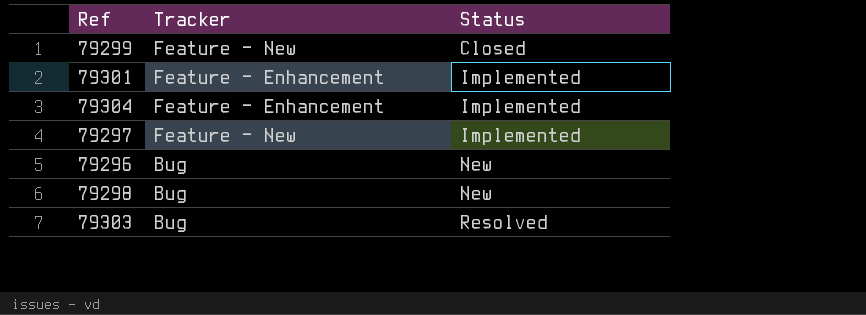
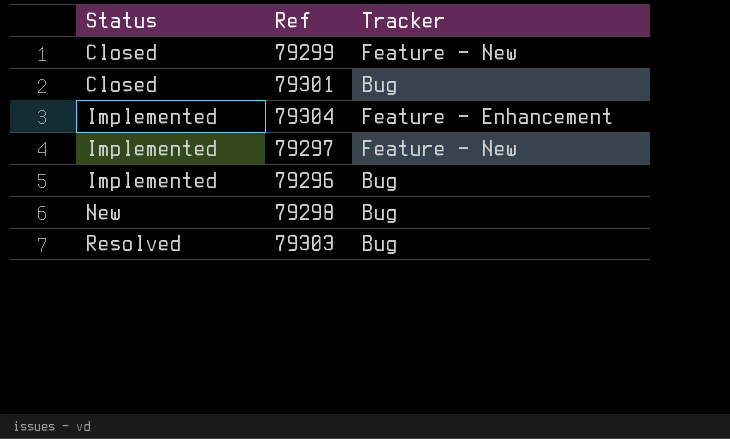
column Status | position: 3 -> 1
79301 | Status: Implemented -> Closed
79301 | Tracker: Feature - Enhancement -> Bug
79296 | Status: New -> Implemented

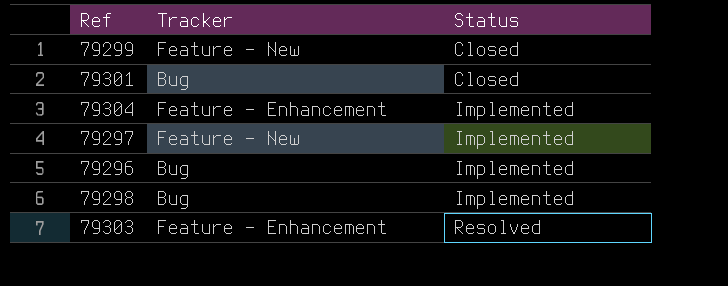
column Status | position: 1 -> 3
79298 | Status: New -> Implemented
79303 | Tracker: Bug -> Feature - Enhancement

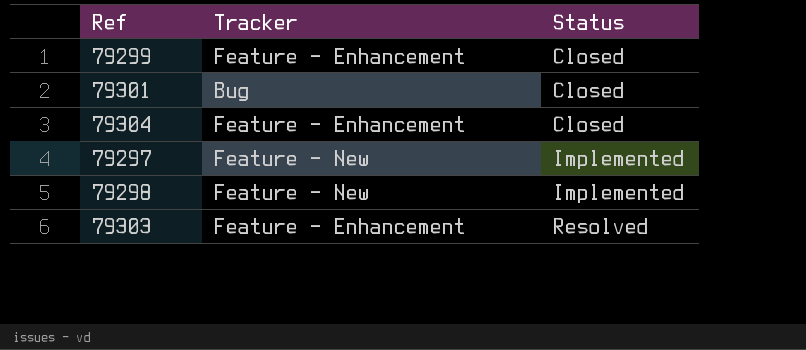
row 79296: Bug | Implemented -> none
79299 | Tracker: Feature - New -> Feature - Enhancement
79304 | Status: Implemented -> Closed
79298 | Tracker: Bug -> Feature - New

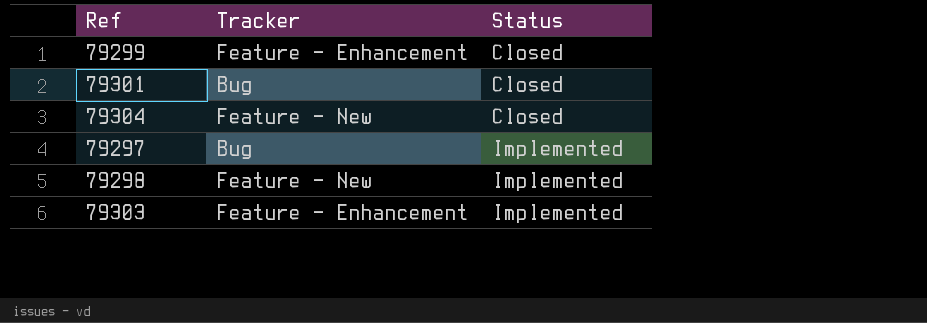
79304 | Tracker: Feature - Enhancement -> Feature - New
79297 | Tracker: Feature - New -> Bug
79303 | Status: Resolved -> Implemented

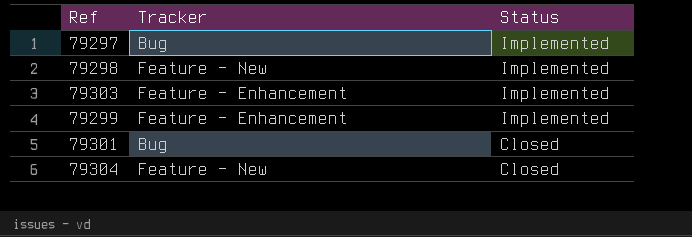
row order: Status ascending -> Status descending
79299 | Status: Closed -> Implemented

